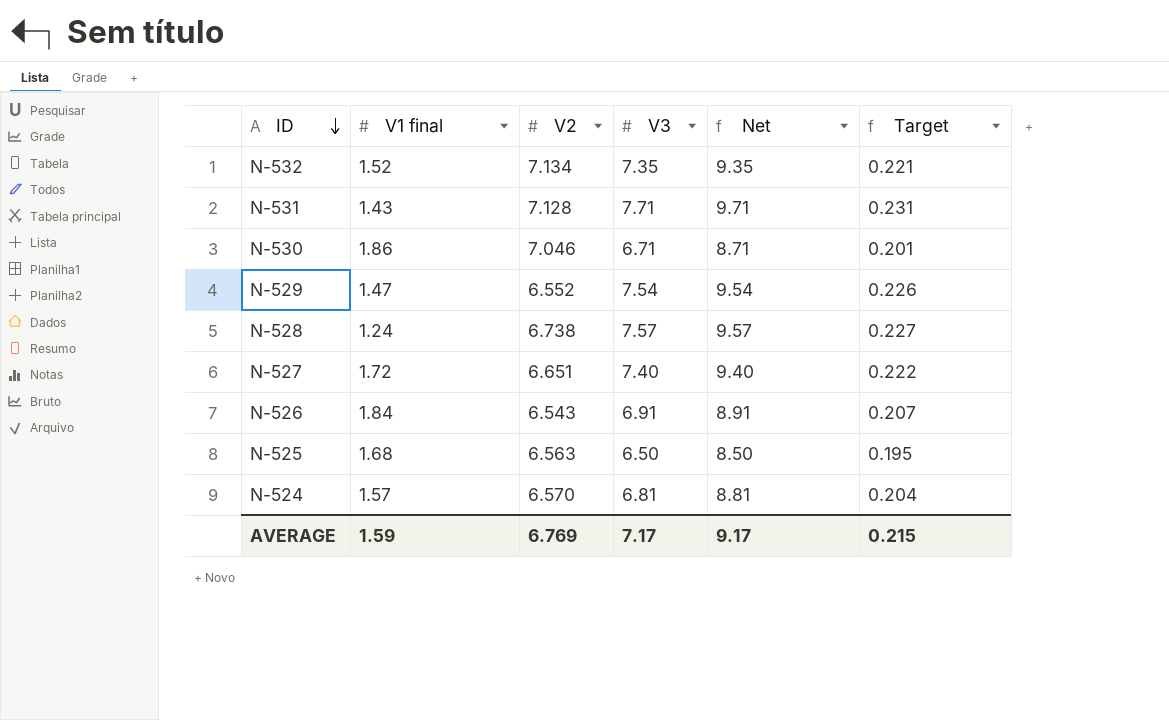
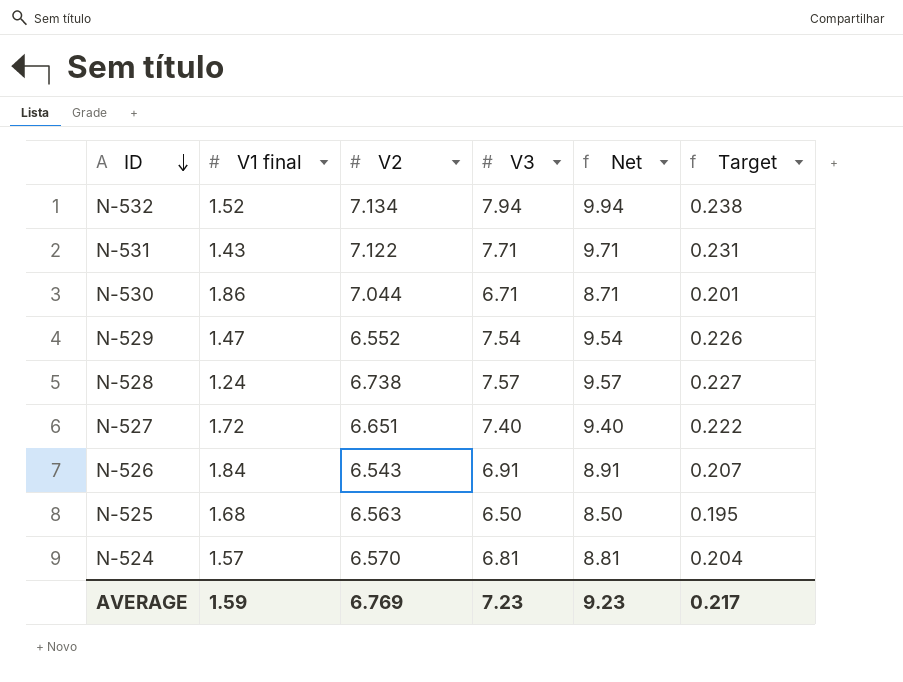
N-532 | V3: 7.35 -> 7.94
N-532 | Net: 9.35 -> 9.94
N-532 | Target: 0.221 -> 0.238
N-531 | V2: 7.128 -> 7.122
N-530 | V2: 7.046 -> 7.044
AVERAGE | V3: 7.17 -> 7.23
AVERAGE | Net: 9.17 -> 9.23
AVERAGE | Target: 0.215 -> 0.217

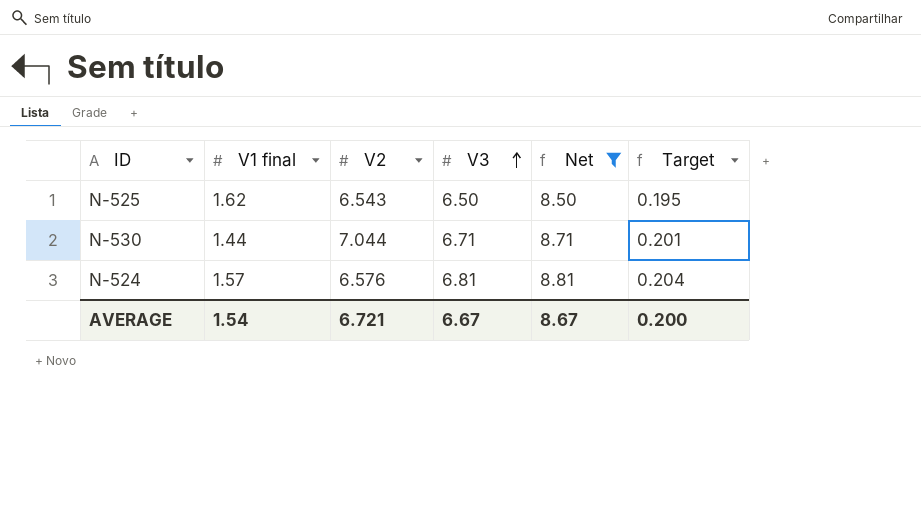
filter: none -> Net <= 8.81
row order: ID descending -> V3 ascending
N-525 | V1 final: 1.68 -> 1.62
N-525 | V2: 6.563 -> 6.543
N-530 | V1 final: 1.86 -> 1.44
N-524 | V2: 6.570 -> 6.576
AVERAGE | V1 final: 1.59 -> 1.54
AVERAGE | V2: 6.769 -> 6.721
AVERAGE | V3: 7.23 -> 6.67
AVERAGE | Net: 9.23 -> 8.67
AVERAGE | Target: 0.217 -> 0.200

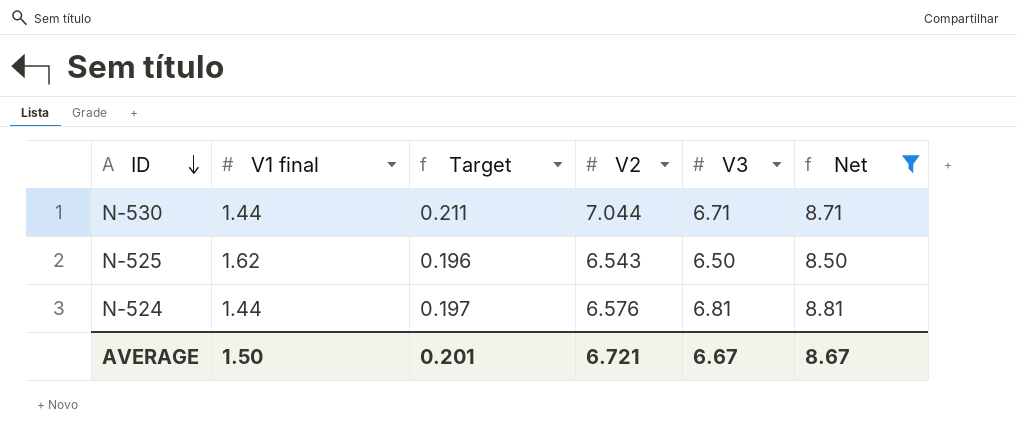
row order: V3 ascending -> ID descending
column Target | formula: [V3] * 0.03 -> [V2] * 0.03
column Target | position: 6 -> 3
N-524 | V1 final: 1.57 -> 1.44
AVERAGE | V1 final: 1.54 -> 1.50
AVERAGE | Target: 0.200 -> 0.201

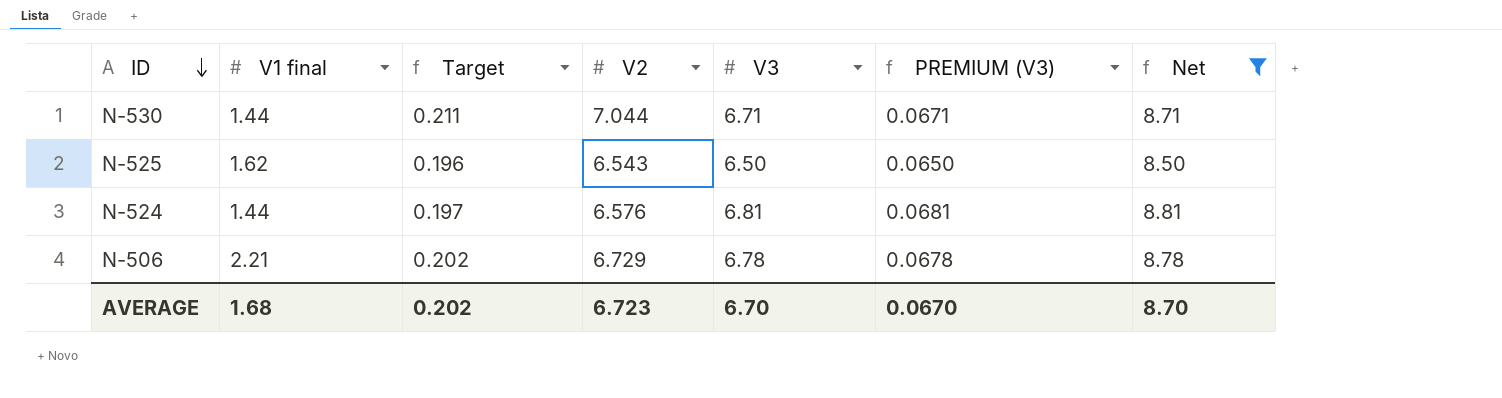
column PREMIUM (V3) | formula: none -> [V3] * 0.01
row N-506: none -> 2.21 | 0.202 | 6.729 | 6.78 | 0.0678 | 8.78
AVERAGE | V1 final: 1.50 -> 1.68
AVERAGE | Target: 0.201 -> 0.202
AVERAGE | V2: 6.721 -> 6.723
AVERAGE | V3: 6.67 -> 6.70
AVERAGE | Net: 8.67 -> 8.70

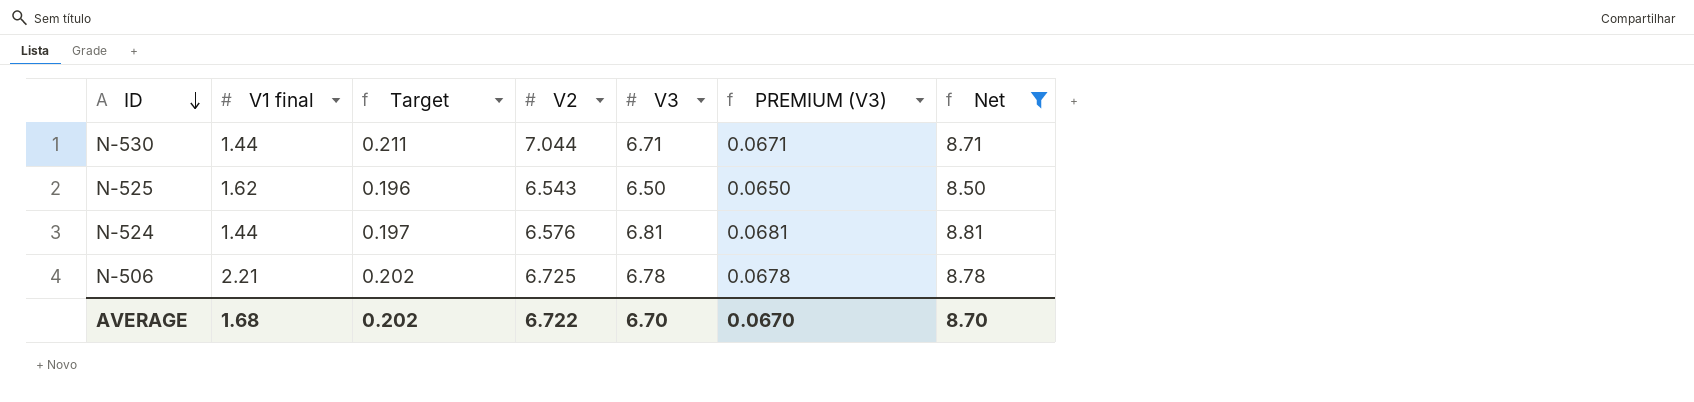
N-506 | V2: 6.729 -> 6.725
AVERAGE | V2: 6.723 -> 6.722

